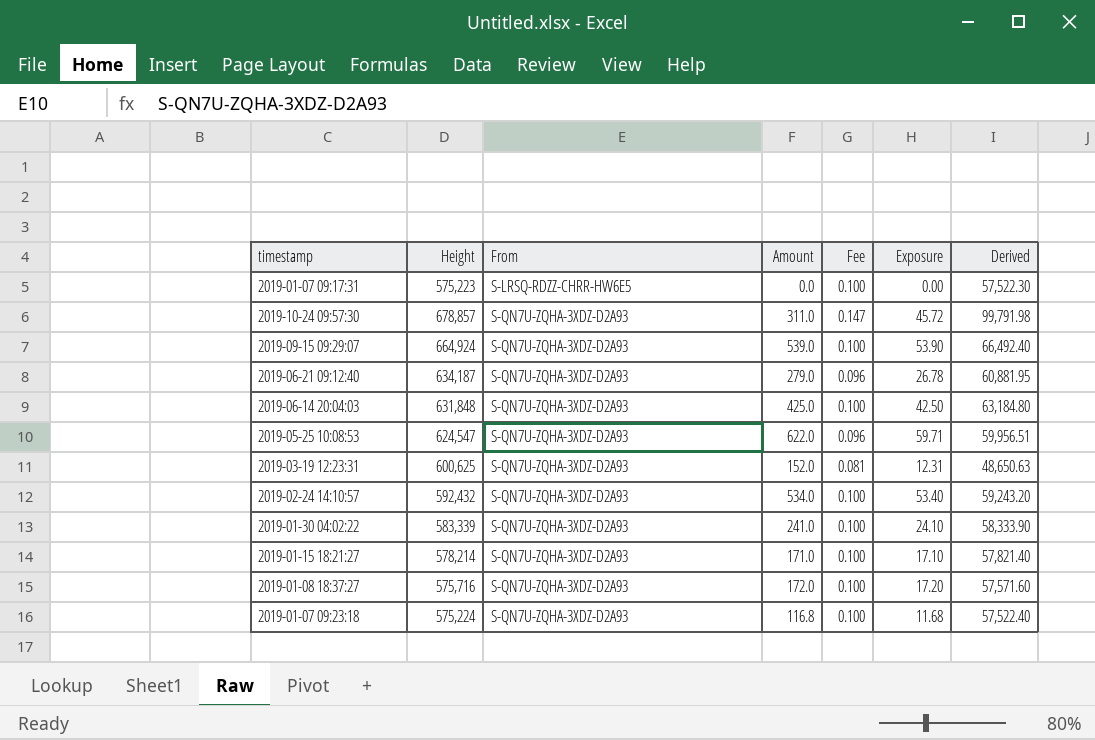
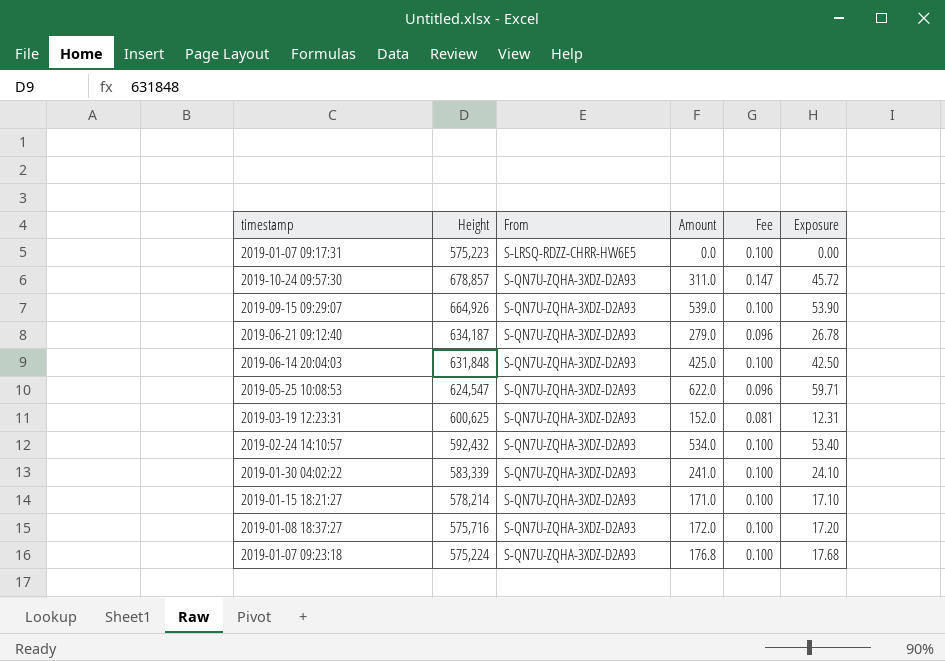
column Derived | formula: [Height] * [Fee] -> none
2019-09-15 09:29:07 | Height: 664,924 -> 664,926
2019-01-07 09:23:18 | Amount: 116.8 -> 176.8
2019-01-07 09:23:18 | Exposure: 11.68 -> 17.68

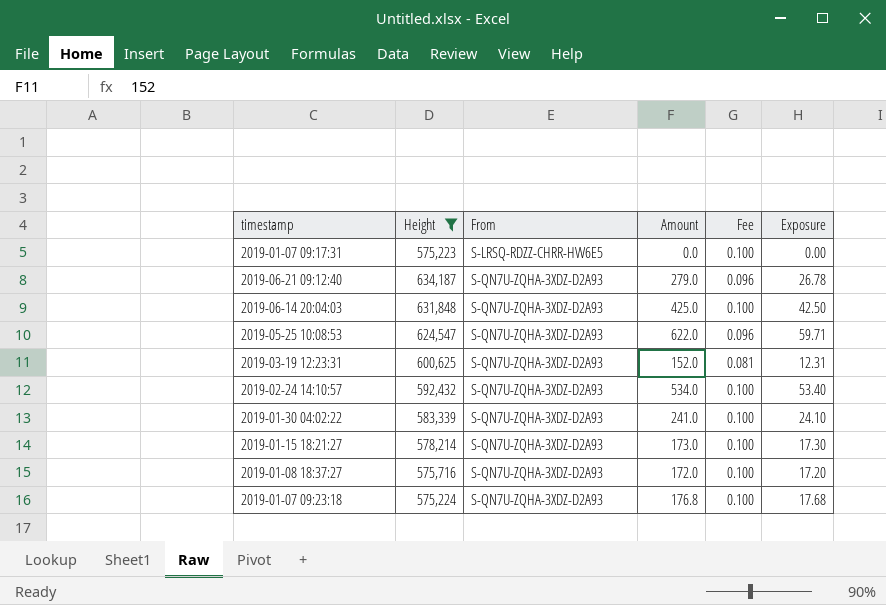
filter: none -> Height <= 634,187
2019-01-15 18:21:27 | Amount: 171.0 -> 173.0
2019-01-15 18:21:27 | Exposure: 17.10 -> 17.30

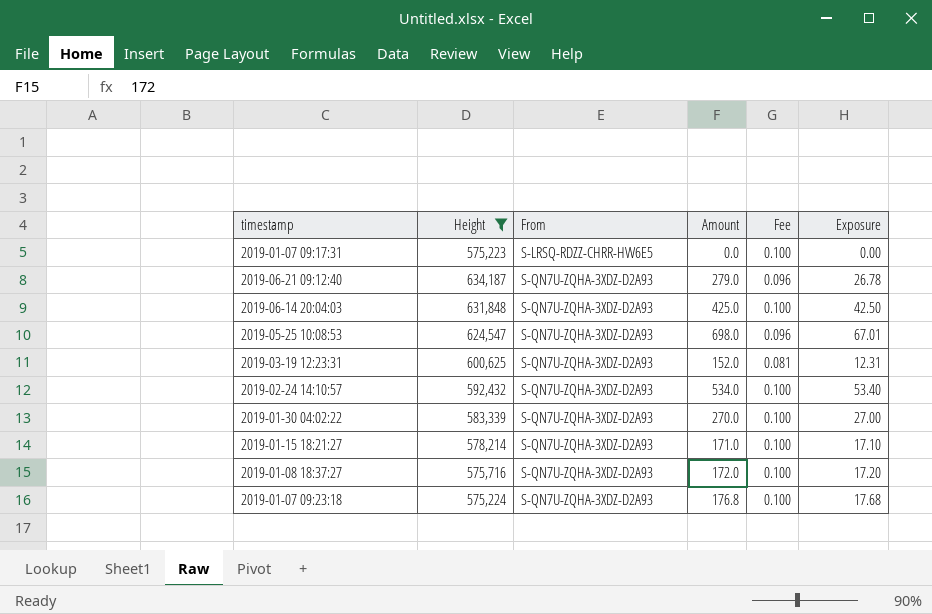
2019-05-25 10:08:53 | Amount: 622.0 -> 698.0
2019-05-25 10:08:53 | Exposure: 59.71 -> 67.01
2019-01-30 04:02:22 | Amount: 241.0 -> 270.0
2019-01-30 04:02:22 | Exposure: 24.10 -> 27.00
2019-01-15 18:21:27 | Amount: 173.0 -> 171.0
2019-01-15 18:21:27 | Exposure: 17.30 -> 17.10

